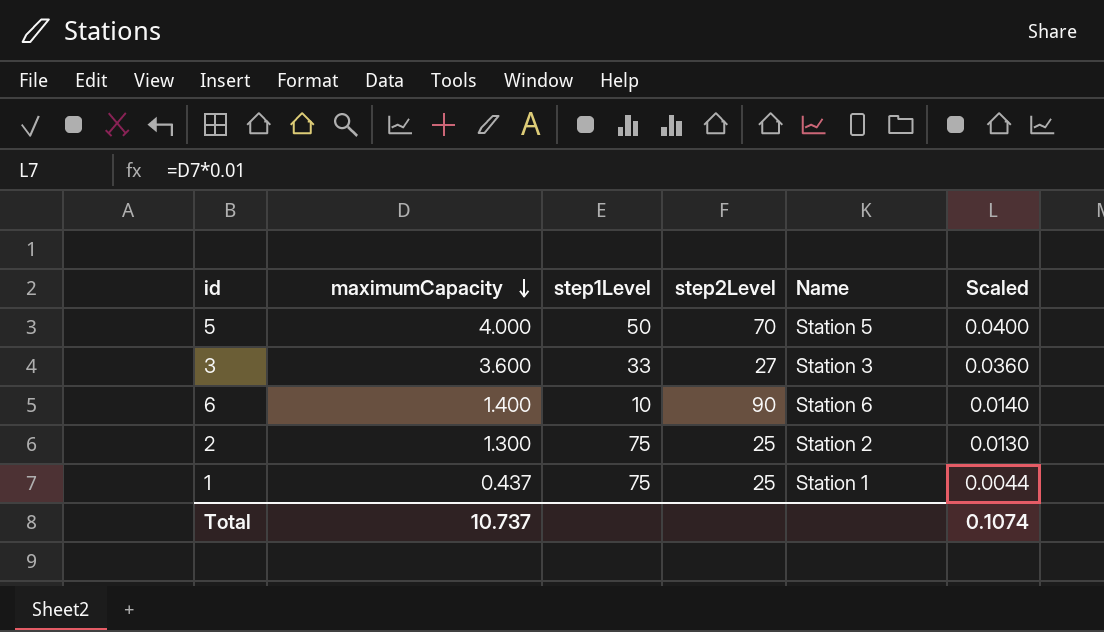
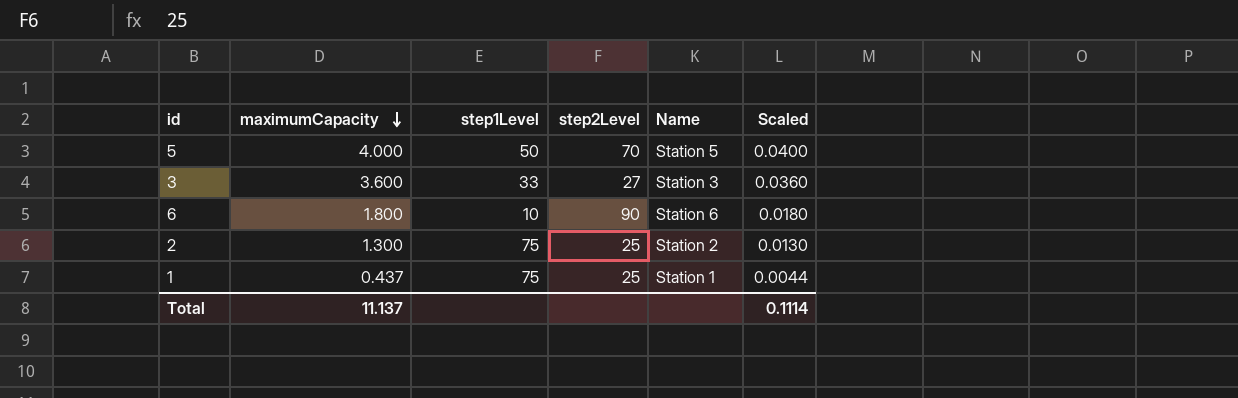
6 | maximumCapacity: 1.400 -> 1.800
6 | Scaled: 0.0140 -> 0.0180
Total | maximumCapacity: 10.737 -> 11.137
Total | Scaled: 0.1074 -> 0.1114

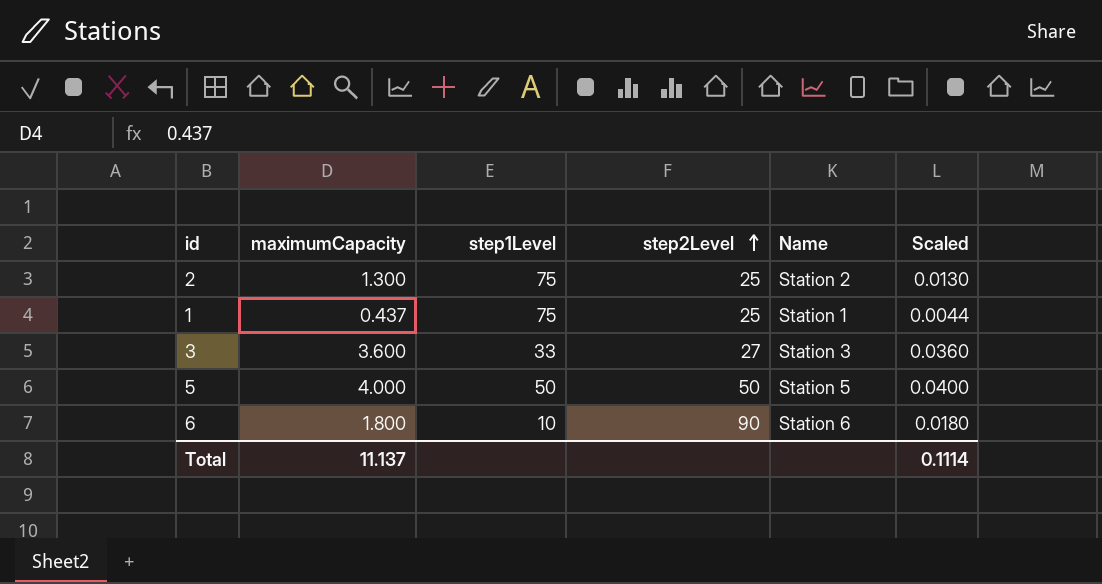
row order: maximumCapacity descending -> step2Level ascending
5 | step2Level: 70 -> 50

